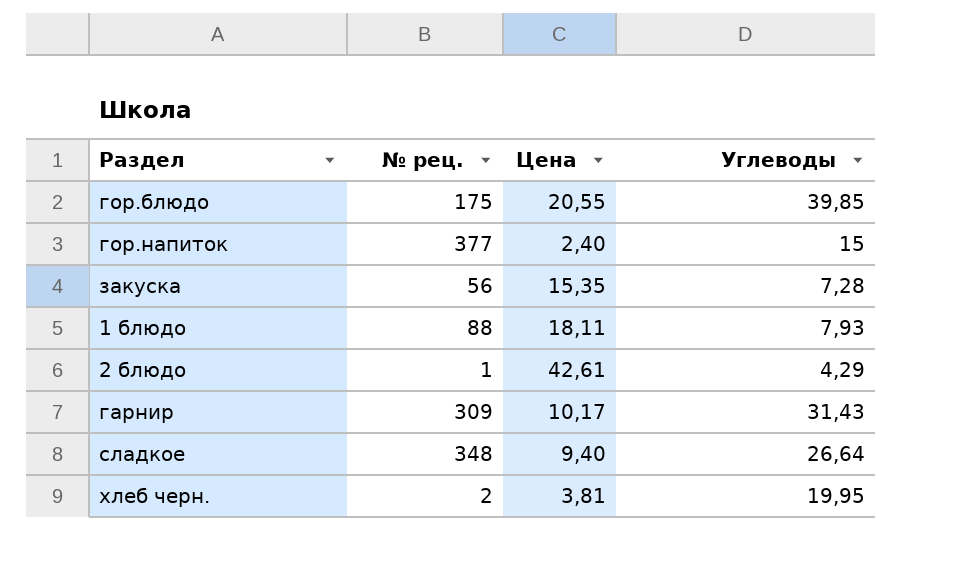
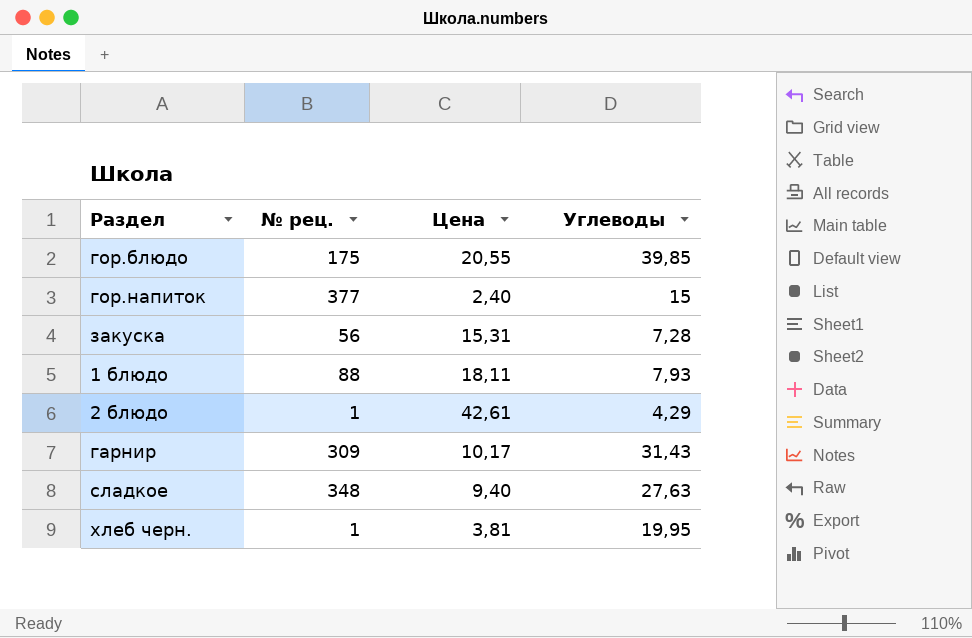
закуска | Цена: 15,35 -> 15,31
сладкое | Углеводы: 26,64 -> 27,63
хлеб черн. | № рец.: 2 -> 1

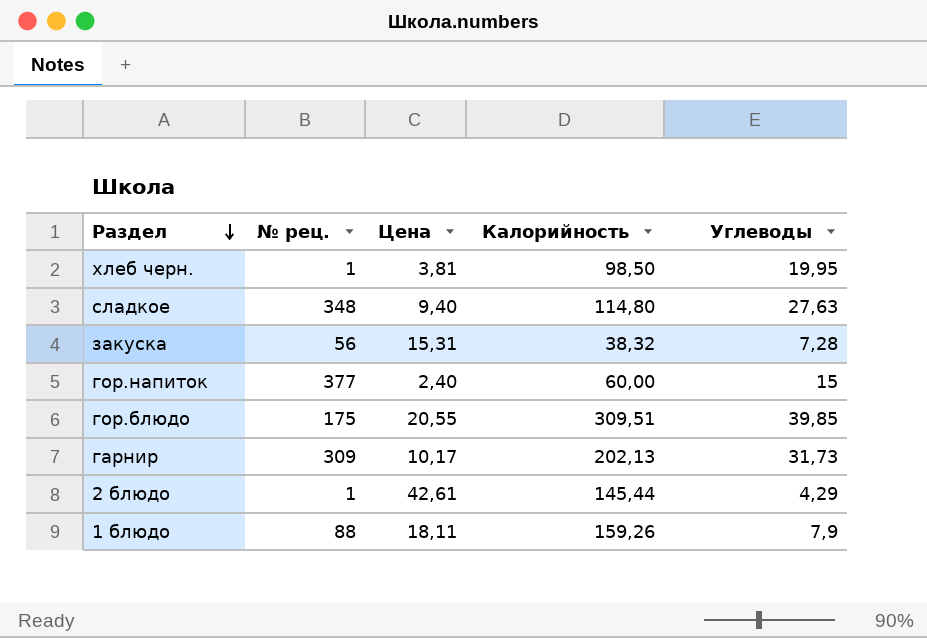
row order: none -> Раздел descending
column Калорийность | position: none -> 4
гарнир | Углеводы: 31,43 -> 31,73
1 блюдо | Углеводы: 7,93 -> 7,9

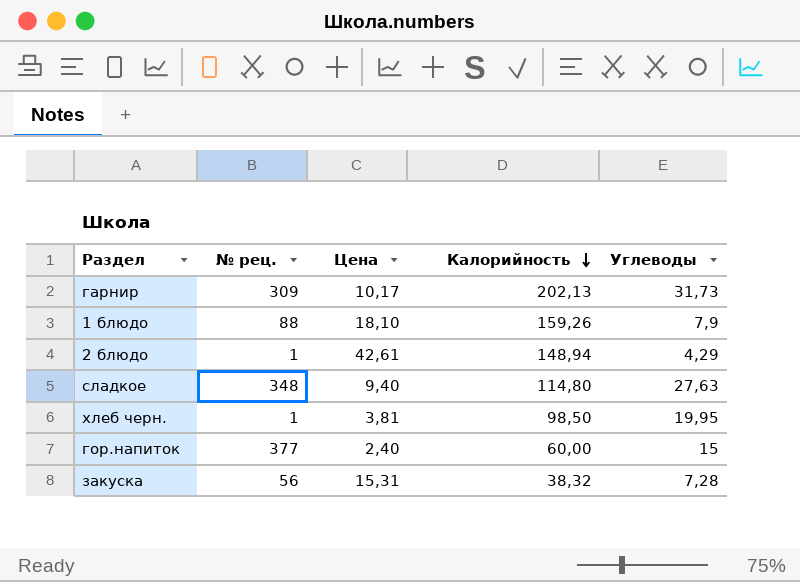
row order: Раздел descending -> Калорийность descending
row гор.блюдо: 175 | 20,55 | 309,51 | 39,85 -> none
1 блюдо | Цена: 18,11 -> 18,10
2 блюдо | Калорийность: 145,44 -> 148,94

